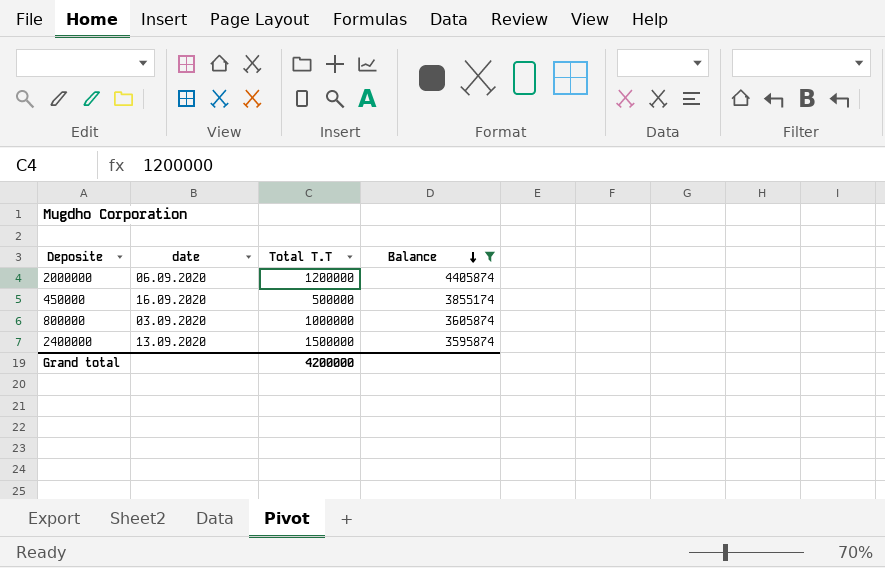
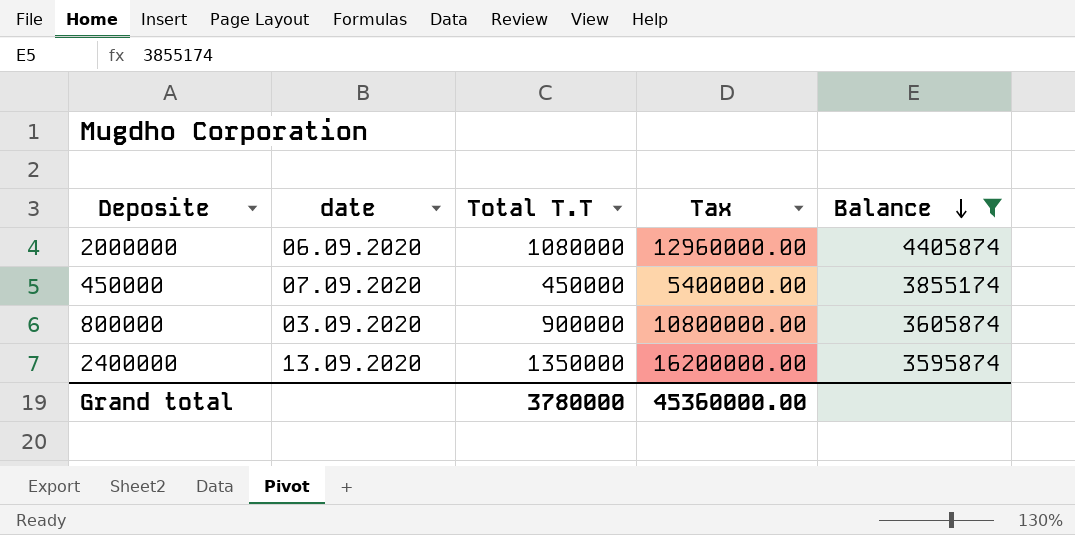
column Tax | formula: none -> [Total T.T] * 12
2000000 | Total T.T: 1200000 -> 1080000
450000 | date: 16.09.2020 -> 07.09.2020
450000 | Total T.T: 500000 -> 450000
800000 | Total T.T: 1000000 -> 900000
2400000 | Total T.T: 1500000 -> 1350000
Grand total | Total T.T: 4200000 -> 3780000

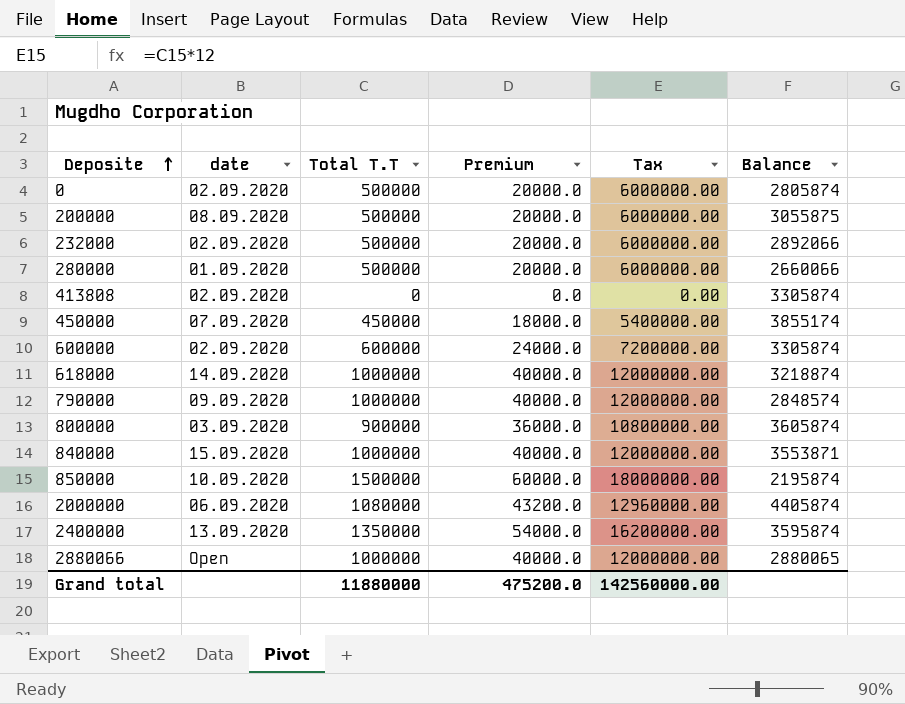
filter: Balance >= 3595874 -> none
row order: Balance descending -> Deposite ascending
column Premium | formula: none -> [Total T.T] * 0.04
Grand total | Total T.T: 3780000 -> 11880000
Grand total | Tax: 45360000.00 -> 142560000.00

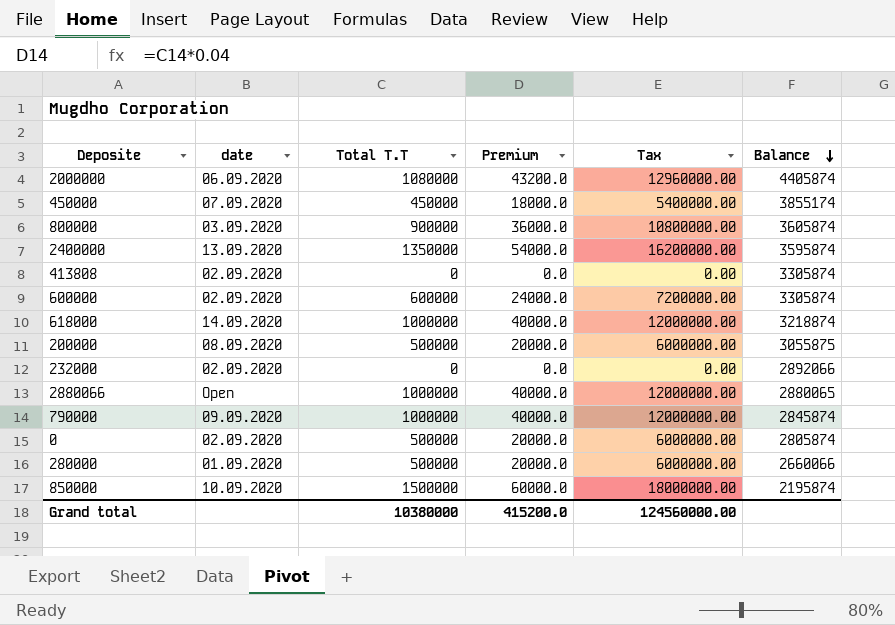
row order: Deposite ascending -> Balance descending
row 840000: 15.09.2020 | 1000000 | 40000.0 | 12000000.00 | 3553871 -> none
232000 | Total T.T: 500000 -> 0
232000 | Premium: 20000.0 -> 0.0
232000 | Tax: 6000000.00 -> 0.00
790000 | Balance: 2848574 -> 2845874
Grand total | Total T.T: 11880000 -> 10380000
Grand total | Premium: 475200.0 -> 415200.0
Grand total | Tax: 142560000.00 -> 124560000.00

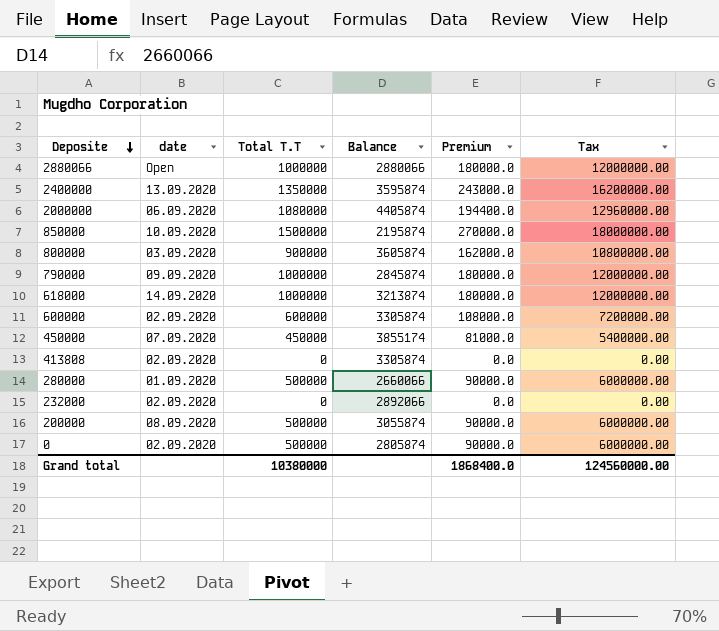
row order: Balance descending -> Deposite descending
column Balance | position: 6 -> 4
column Premium | formula: [Total T.T] * 0.04 -> [Total T.T] * 0.18
2880066 | Balance: 2880065 -> 2880066
618000 | Balance: 3218874 -> 3213874
200000 | Balance: 3055875 -> 3055874
Grand total | Premium: 415200.0 -> 1868400.0

